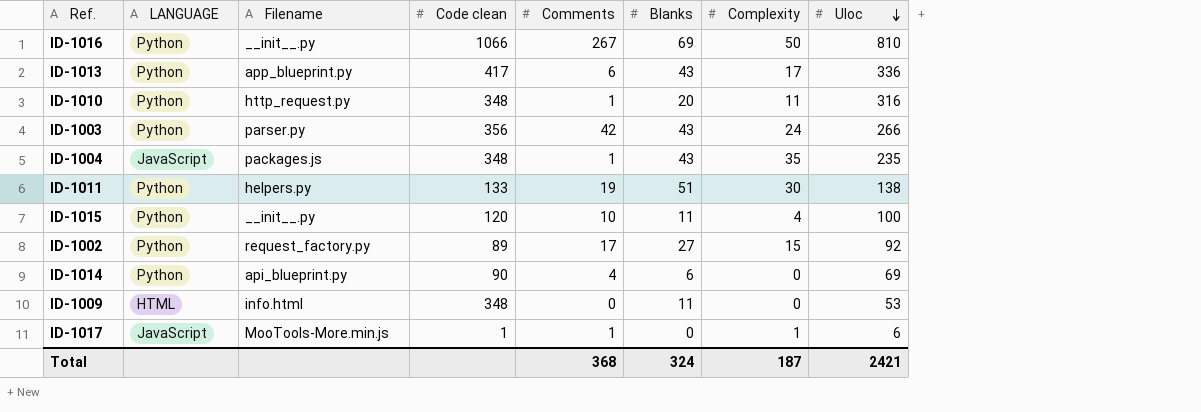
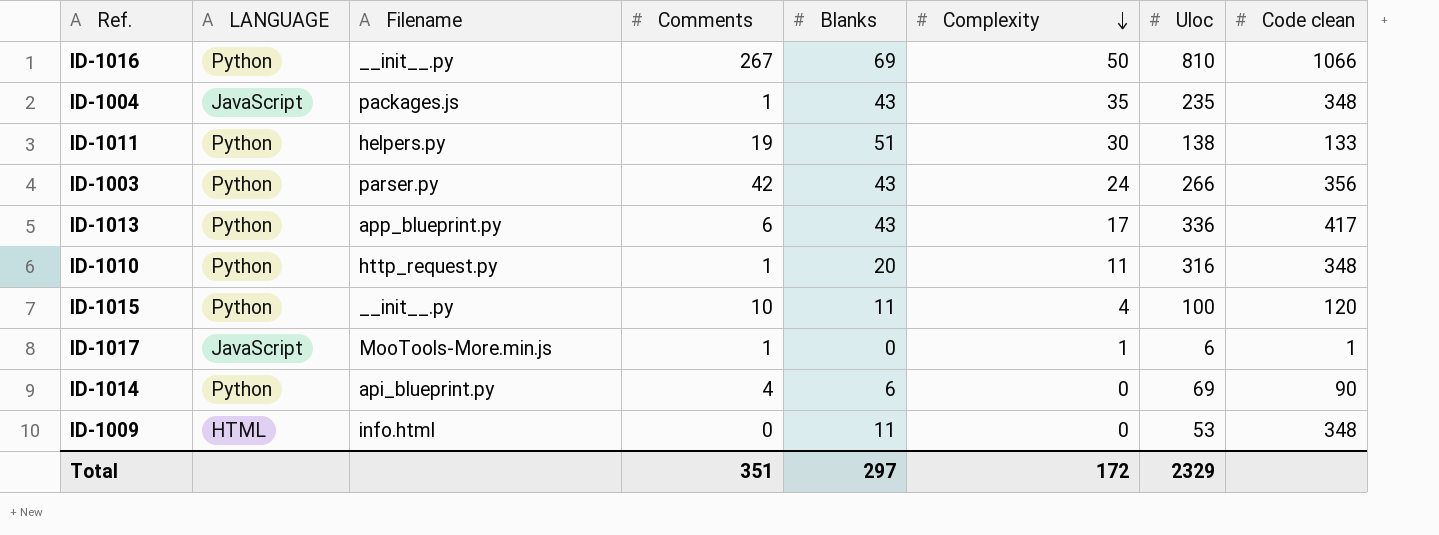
row order: Uloc descending -> Complexity descending
column Code clean | position: 4 -> 8
row ID-1002: Python | request_factory.py | 89 | 17 | 27 | 15 | 92 -> none
Total | Comments: 368 -> 351
Total | Blanks: 324 -> 297
Total | Complexity: 187 -> 172
Total | Uloc: 2421 -> 2329

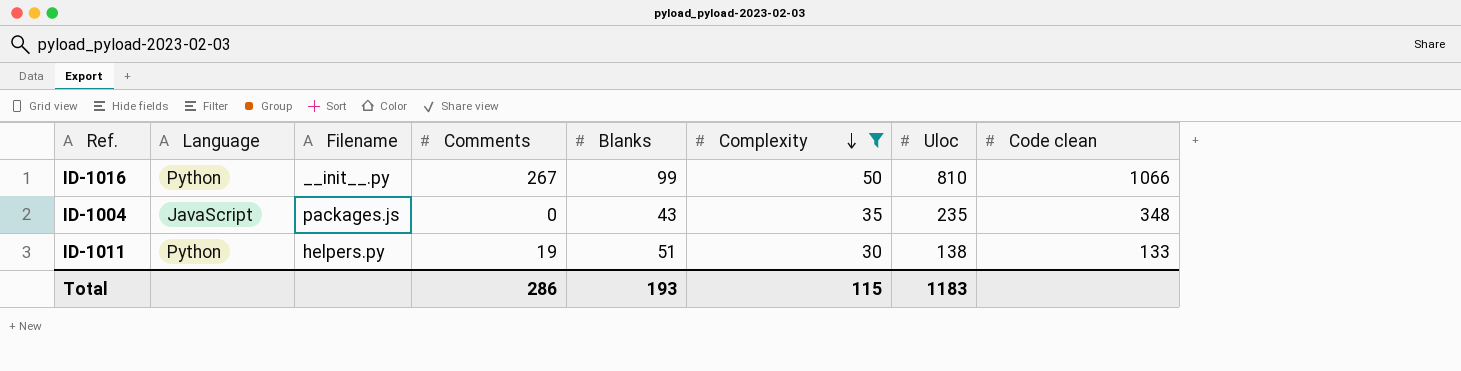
filter: none -> Complexity >= 30
column name: LANGUAGE -> Language
ID-1016 | Blanks: 69 -> 99
ID-1004 | Comments: 1 -> 0
Total | Comments: 351 -> 286
Total | Blanks: 297 -> 193
Total | Complexity: 172 -> 115
Total | Uloc: 2329 -> 1183

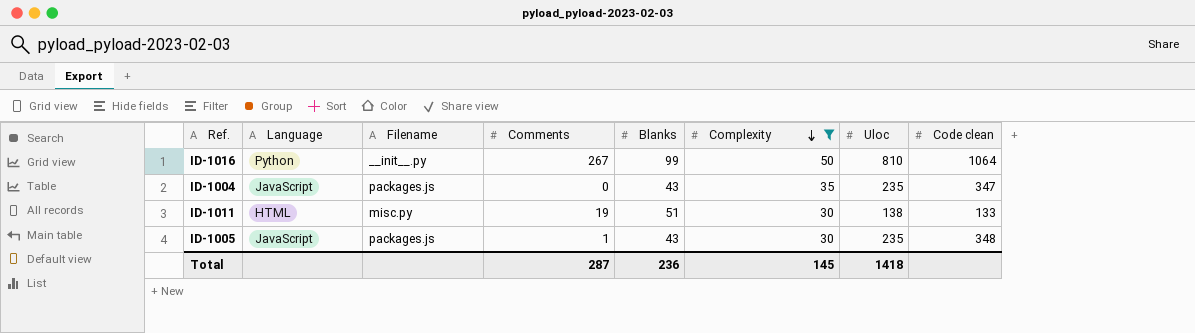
ID-1016 | Code clean: 1066 -> 1064
ID-1004 | Code clean: 348 -> 347
ID-1011 | Language: Python -> HTML
ID-1011 | Filename: helpers.py -> misc.py
row ID-1005: none -> JavaScript | packages.js | 1 | 43 | 30 | 235 | 348
Total | Comments: 286 -> 287
Total | Blanks: 193 -> 236
Total | Complexity: 115 -> 145
Total | Uloc: 1183 -> 1418

